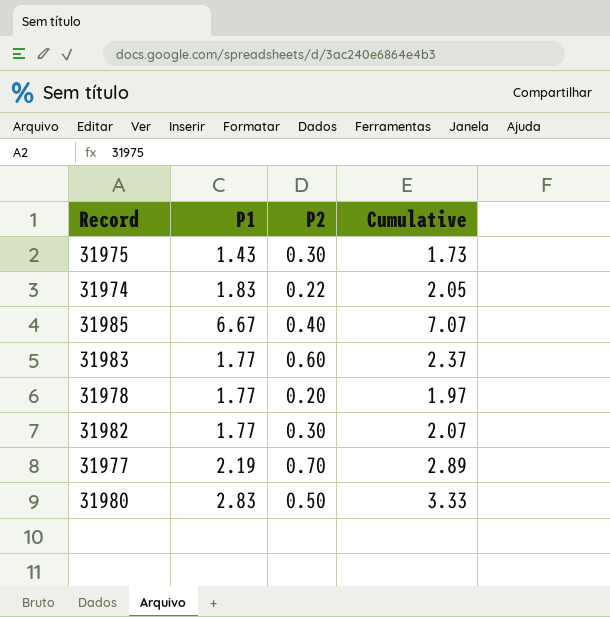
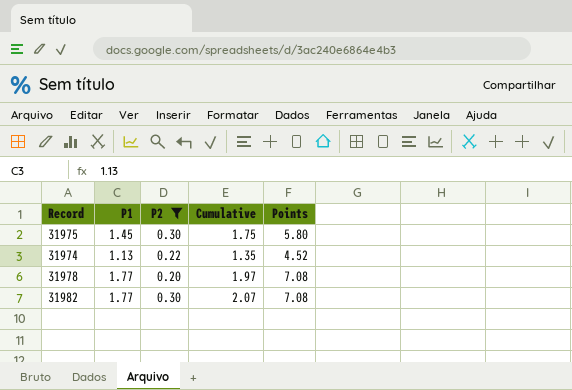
filter: none -> P2 <= 0.30
column Points | formula: none -> [P1] * 4
31975 | P1: 1.43 -> 1.45
31975 | Cumulative: 1.73 -> 1.75
31974 | P1: 1.83 -> 1.13
31974 | Cumulative: 2.05 -> 1.35

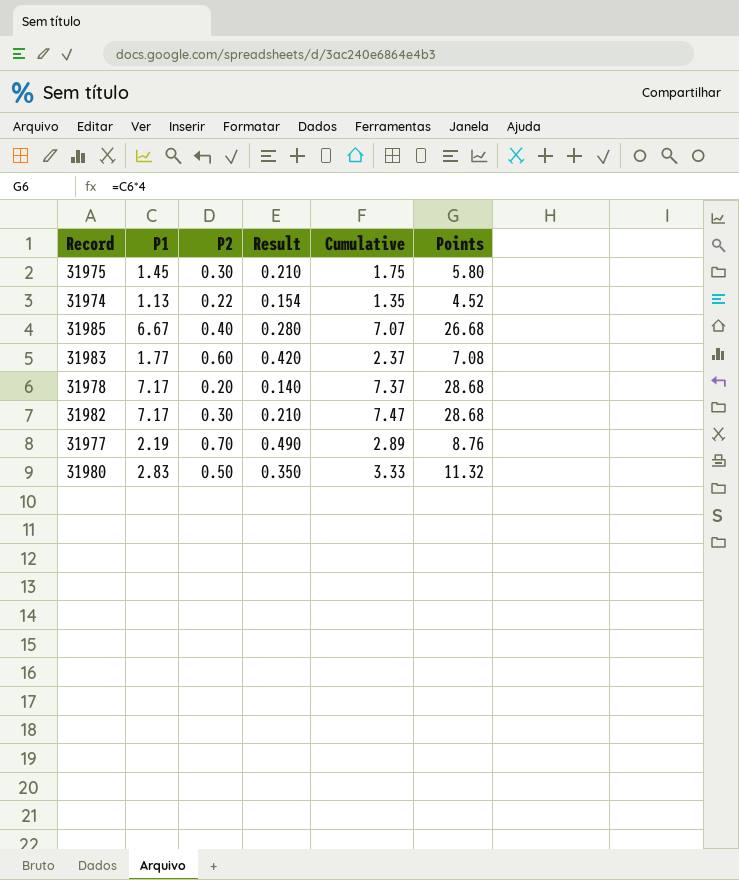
filter: P2 <= 0.30 -> none
column Result | formula: none -> [P2] * 0.7
31978 | P1: 1.77 -> 7.17
31978 | Cumulative: 1.97 -> 7.37
31978 | Points: 7.08 -> 28.68
31982 | P1: 1.77 -> 7.17
31982 | Cumulative: 2.07 -> 7.47
31982 | Points: 7.08 -> 28.68

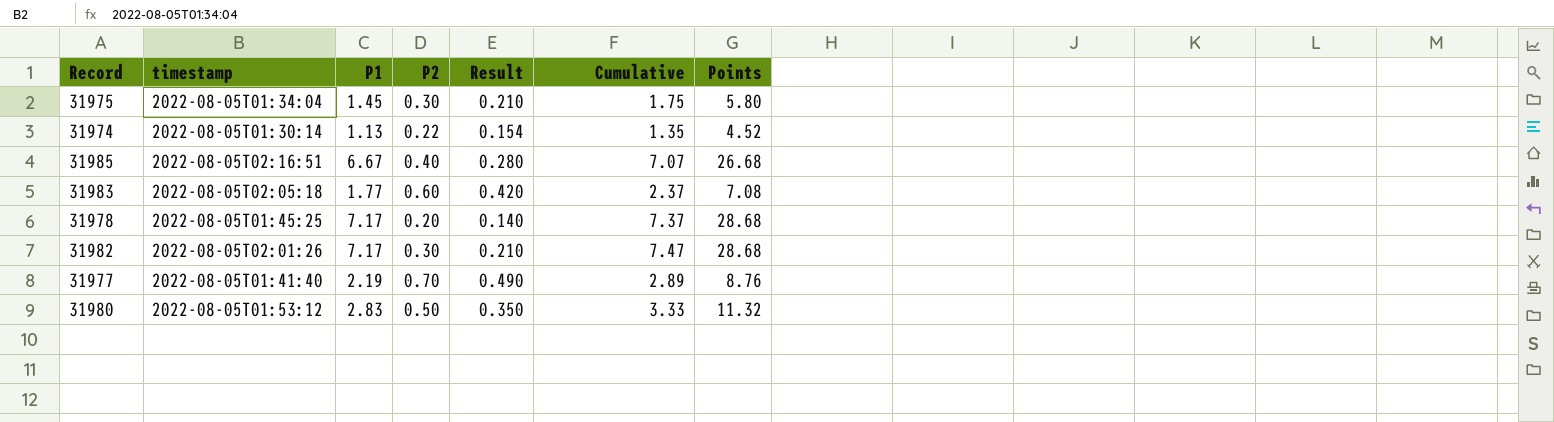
column timestamp | position: none -> 2

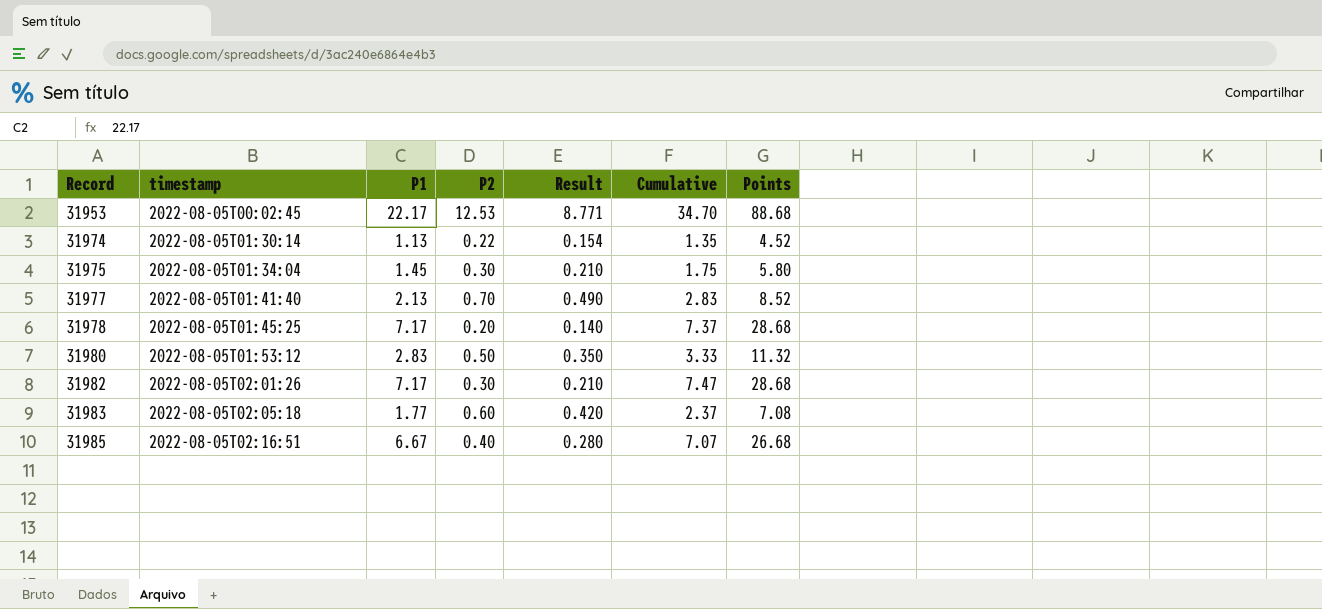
row order: none -> Record ascending
row 31953: none -> 2022-08-05T00:02:45 | 22.17 | 12.53 | 8.771 | 34.70 | 88.68
31977 | P1: 2.19 -> 2.13
31977 | Cumulative: 2.89 -> 2.83
31977 | Points: 8.76 -> 8.52

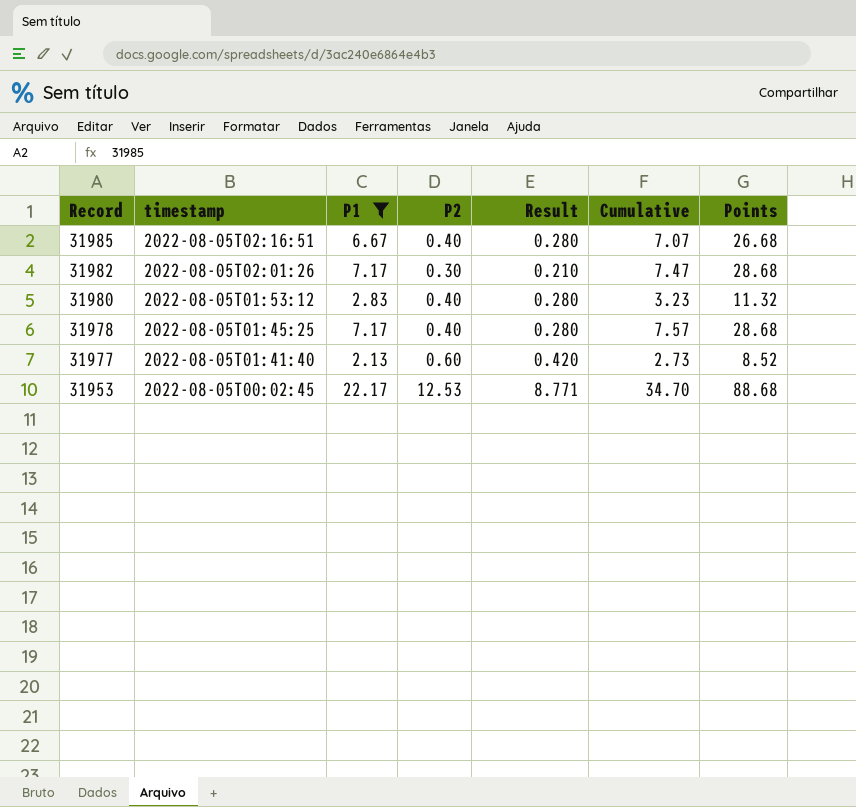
filter: none -> P1 >= 2.13
row order: Record ascending -> Record descending
31980 | P2: 0.50 -> 0.40
31980 | Result: 0.350 -> 0.280
31980 | Cumulative: 3.33 -> 3.23
31978 | P2: 0.20 -> 0.40
31978 | Result: 0.140 -> 0.280
31978 | Cumulative: 7.37 -> 7.57
31977 | P2: 0.70 -> 0.60
31977 | Result: 0.490 -> 0.420
31977 | Cumulative: 2.83 -> 2.73

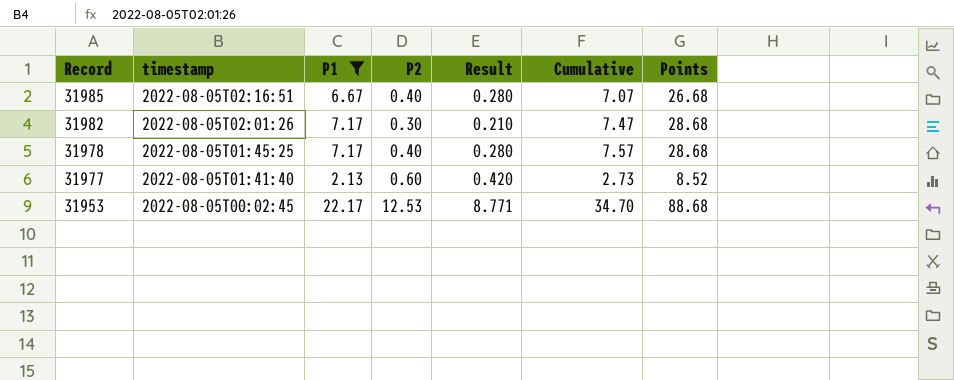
row 31980: 2022-08-05T01:53:12 | 2.83 | 0.40 | 0.280 | 3.23 | 11.32 -> none

